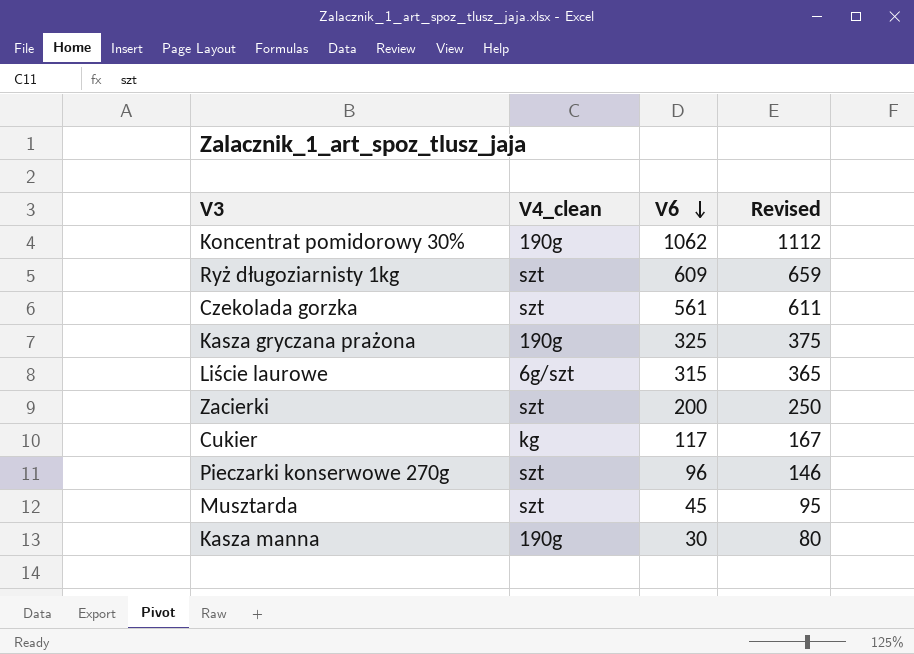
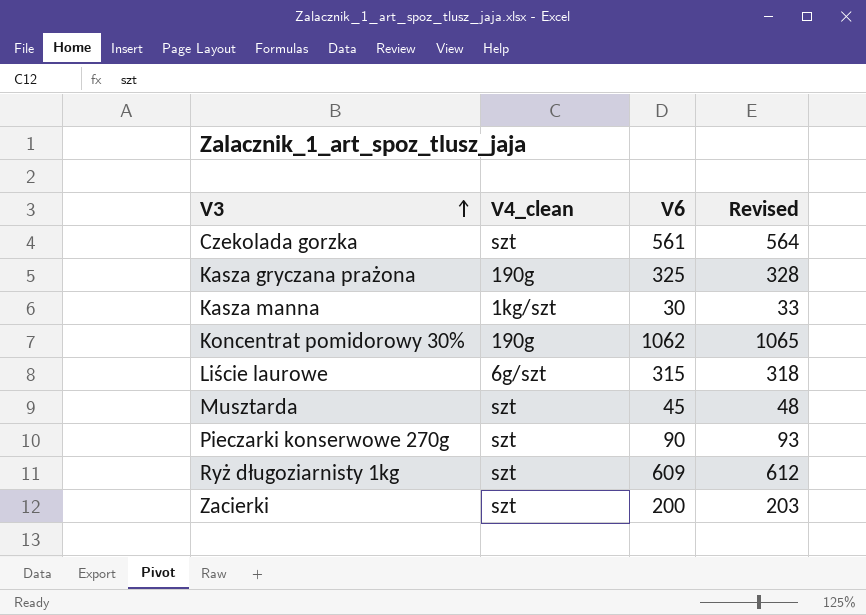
row order: V6 descending -> V3 ascending
column Revised | formula: [V6] + 50 -> [V6] + 3
row Cukier: kg | 117 | 167 -> none
Kasza manna | V4_clean: 190g -> 1kg/szt
Pieczarki konserwowe 270g | V6: 96 -> 90

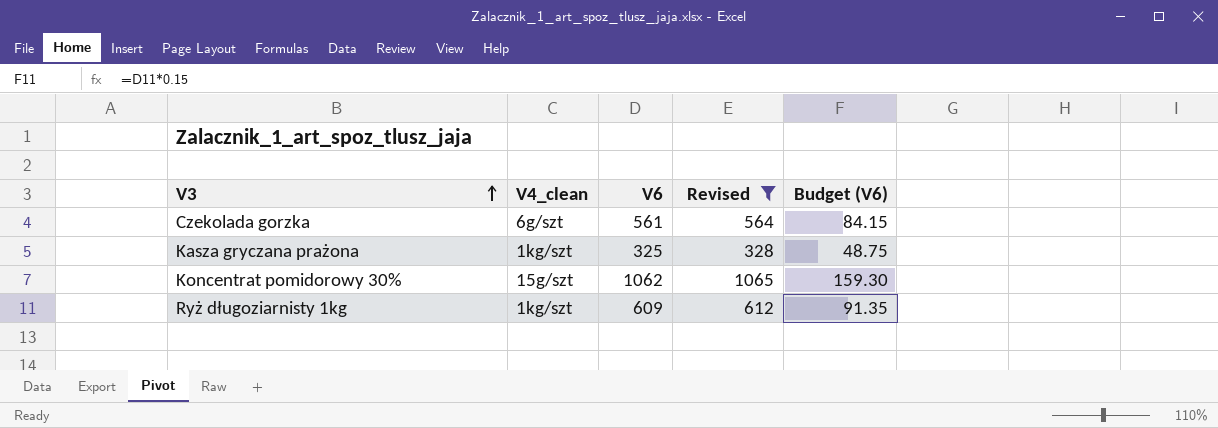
filter: none -> Revised >= 328
column Budget (V6) | formula: none -> [V6] * 0.15
Czekolada gorzka | V4_clean: szt -> 6g/szt
Kasza gryczana prażona | V4_clean: 190g -> 1kg/szt
Koncentrat pomidorowy 30% | V4_clean: 190g -> 15g/szt
Ryż długoziarnisty 1kg | V4_clean: szt -> 1kg/szt

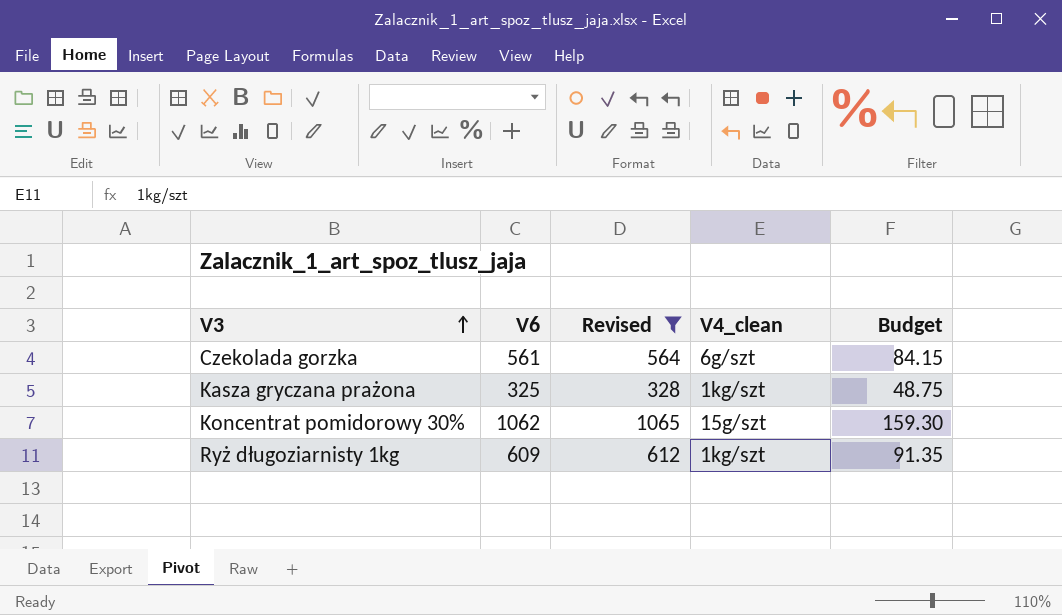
column V4_clean | position: 2 -> 4
column name: Budget (V6) -> Budget

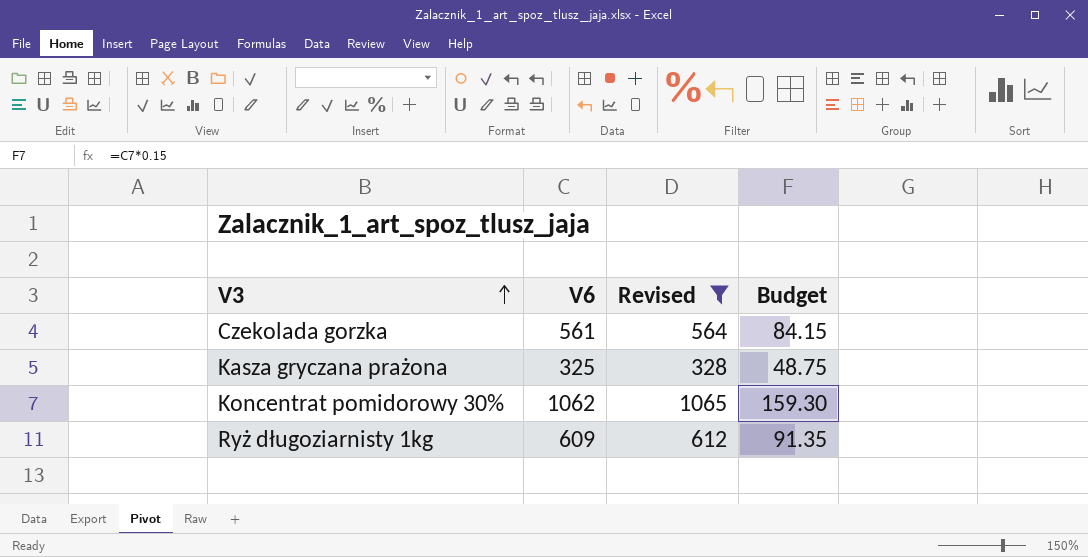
column V4_clean | position: 4 -> none

